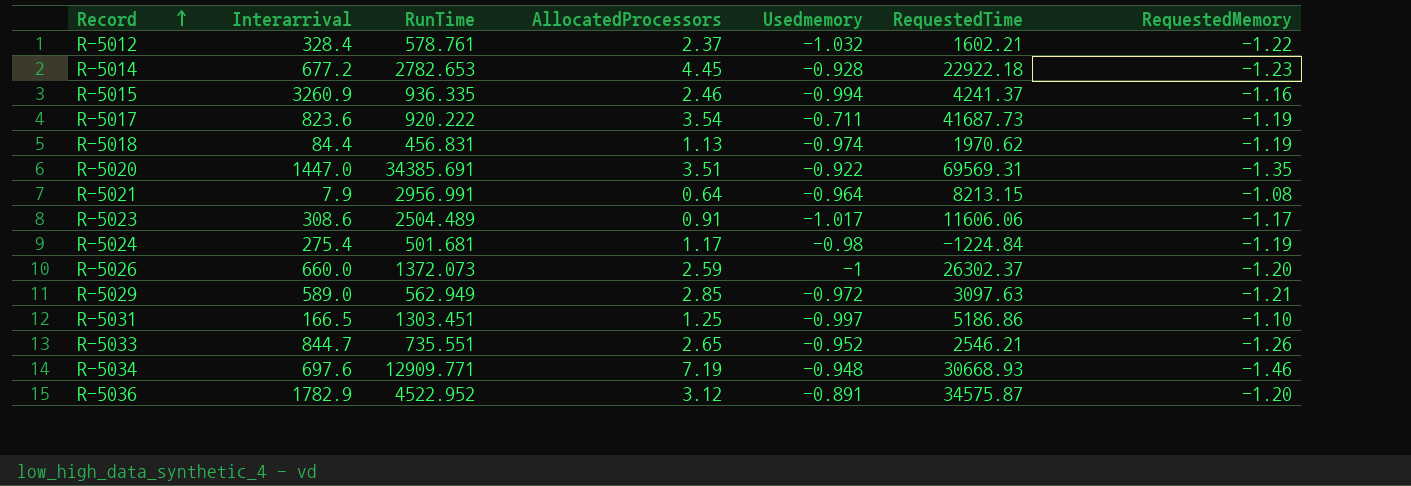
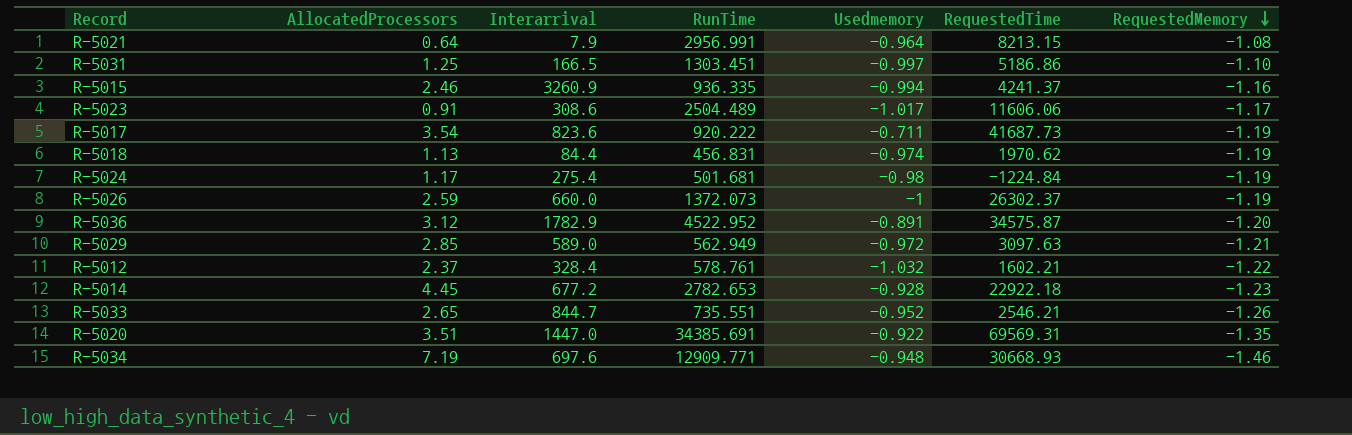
row order: Record ascending -> RequestedMemory descending
column AllocatedProcessors | position: 4 -> 2
R-5026 | RequestedMemory: -1.20 -> -1.19

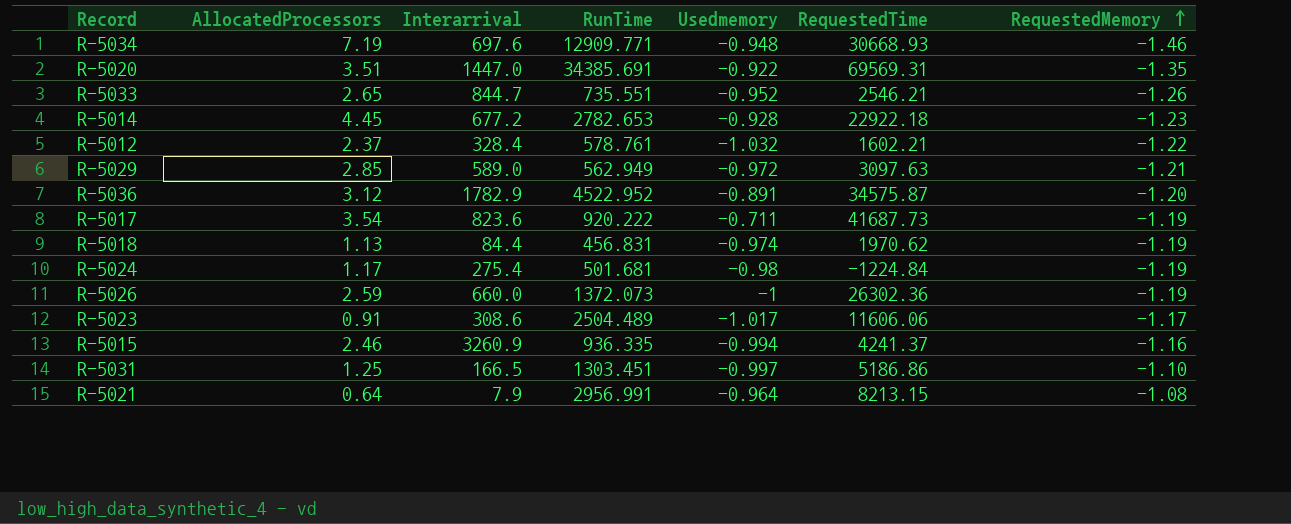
row order: RequestedMemory descending -> RequestedMemory ascending
R-5026 | RequestedTime: 26302.37 -> 26302.36

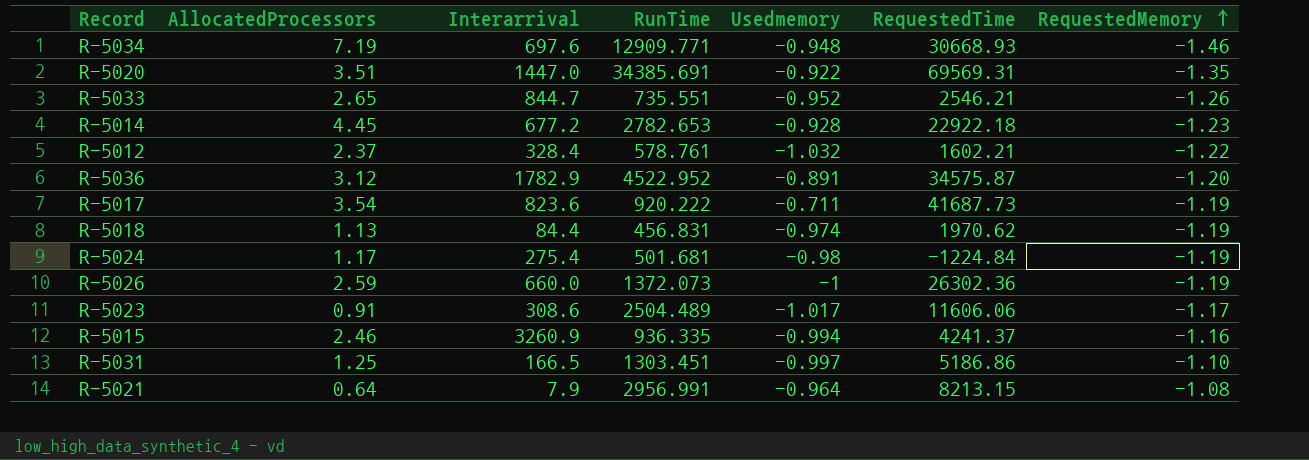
row R-5029: 2.85 | 589.0 | 562.949 | -0.972 | 3097.63 | -1.21 -> none

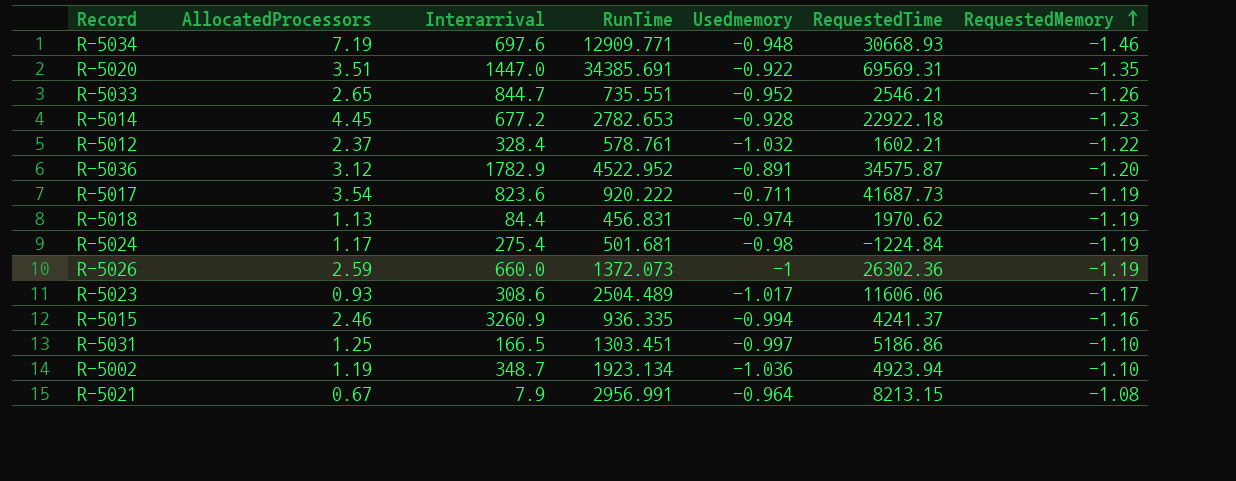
R-5023 | AllocatedProcessors: 0.91 -> 0.93
row R-5002: none -> 1.19 | 348.7 | 1923.134 | -1.036 | 4923.94 | -1.10
R-5021 | AllocatedProcessors: 0.64 -> 0.67

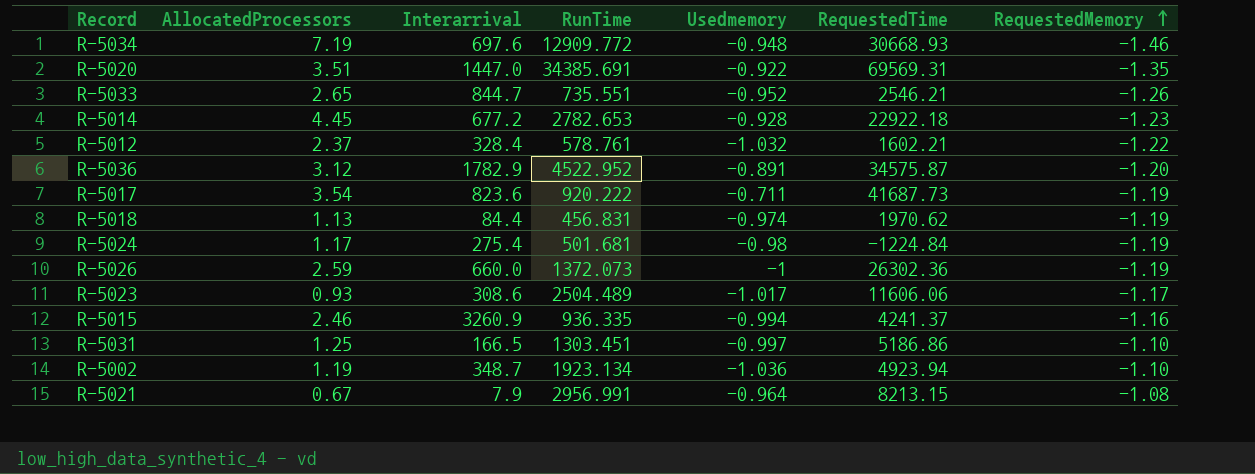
R-5034 | RunTime: 12909.771 -> 12909.772

